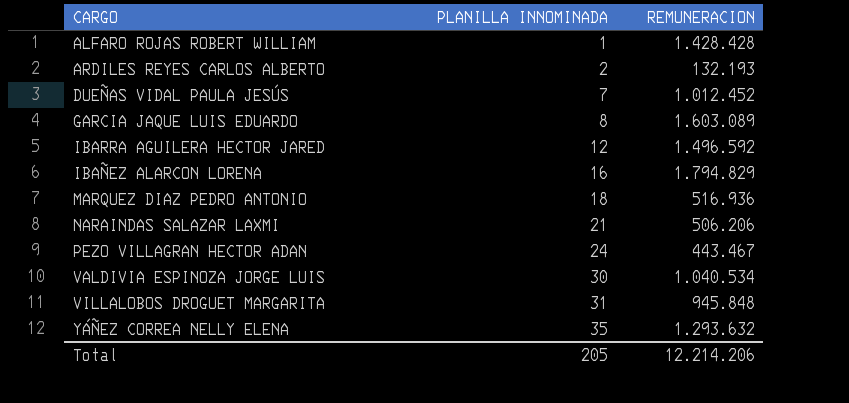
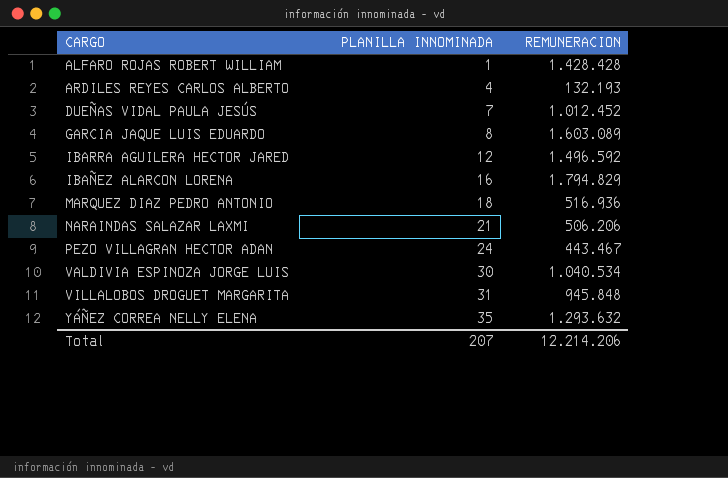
ARDILES REYES CARLOS ALBERTO | PLANILLA INNOMINADA: 2 -> 4
Total | PLANILLA INNOMINADA: 205 -> 207

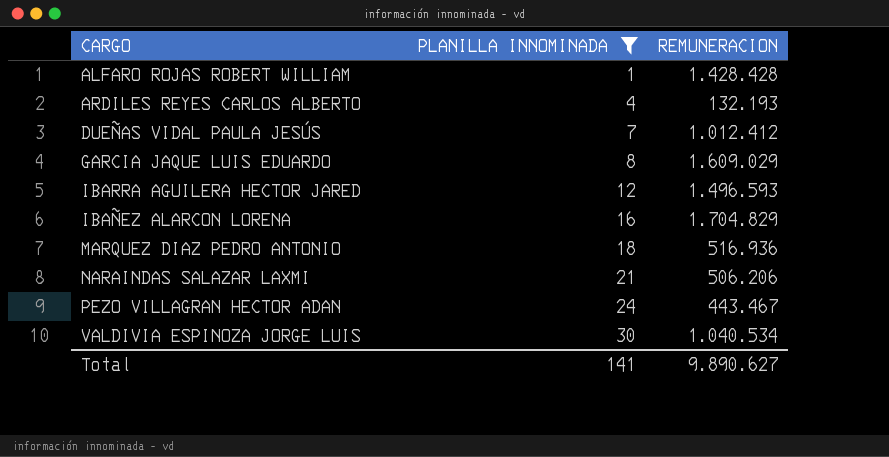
filter: none -> PLANILLA INNOMINADA <= 30
DUEÑAS VIDAL PAULA JESÚS | REMUNERACION: 1.012.452 -> 1.012.412
GARCIA JAQUE LUIS EDUARDO | REMUNERACION: 1.603.089 -> 1.609.029
IBARRA AGUILERA HECTOR JARED | REMUNERACION: 1.496.592 -> 1.496.593
IBAÑEZ ALARCON LORENA | REMUNERACION: 1.794.829 -> 1.704.829
Total | PLANILLA INNOMINADA: 207 -> 141
Total | REMUNERACION: 12.214.206 -> 9.890.627

